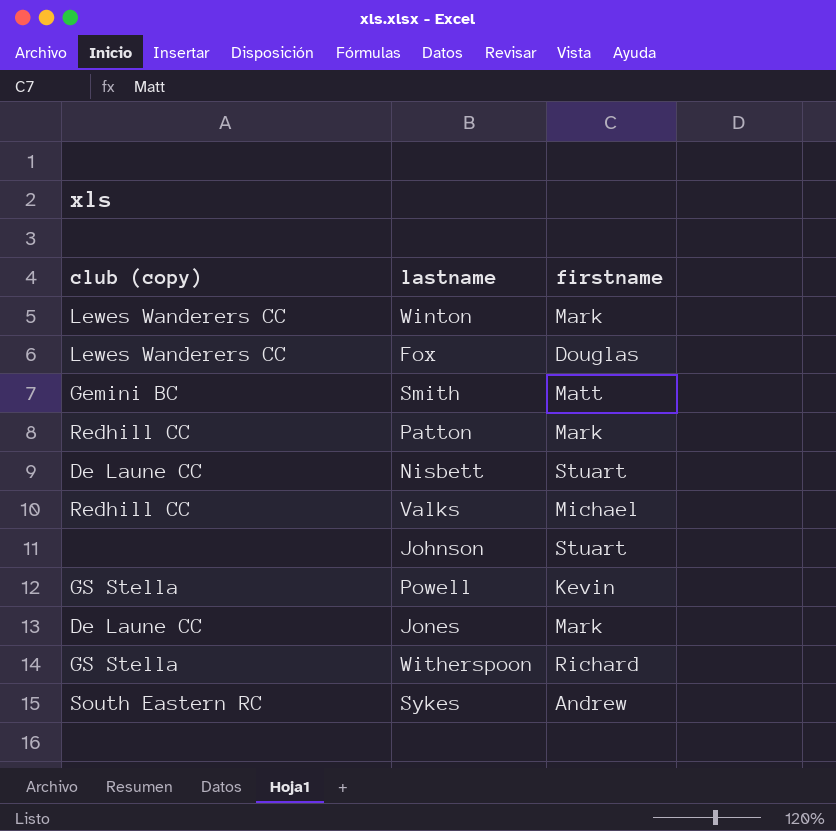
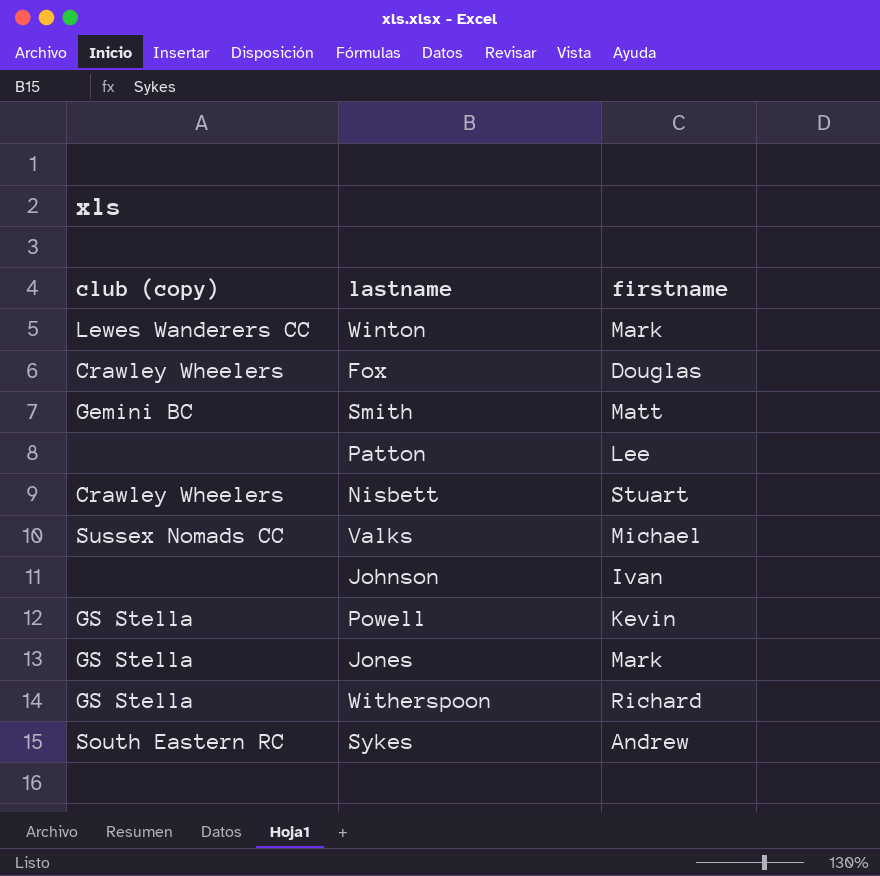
Fox | club (copy): Lewes Wanderers CC -> Crawley Wheelers
Patton | club (copy): Redhill CC -> none
Patton | firstname: Mark -> Lee
Nisbett | club (copy): De Laune CC -> Crawley Wheelers
Valks | club (copy): Redhill CC -> Sussex Nomads CC
Johnson | firstname: Stuart -> Ivan
Jones | club (copy): De Laune CC -> GS Stella

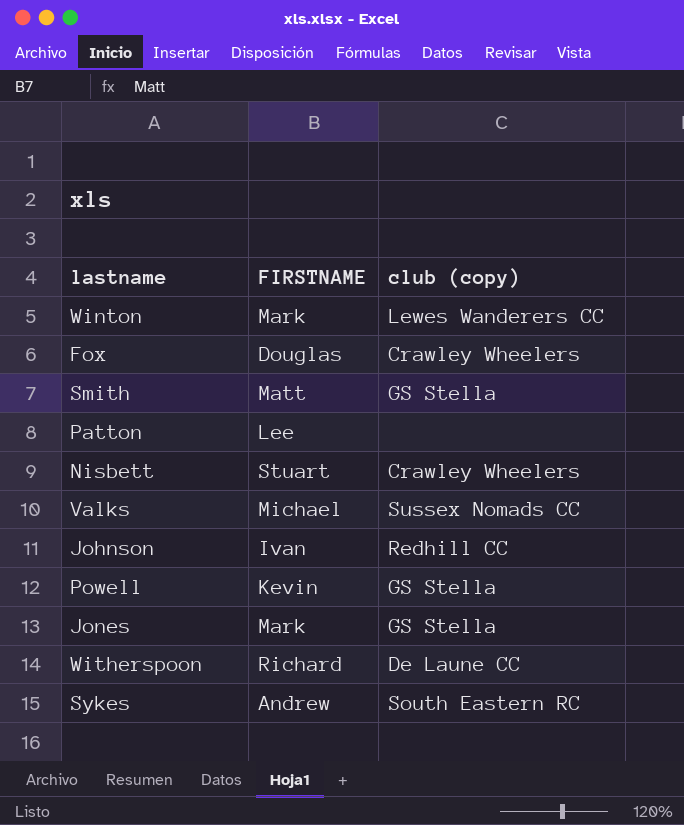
column name: firstname -> FIRSTNAME
column club (copy) | position: 1 -> 3
Smith | club (copy): Gemini BC -> GS Stella
Johnson | club (copy): none -> Redhill CC
Witherspoon | club (copy): GS Stella -> De Laune CC

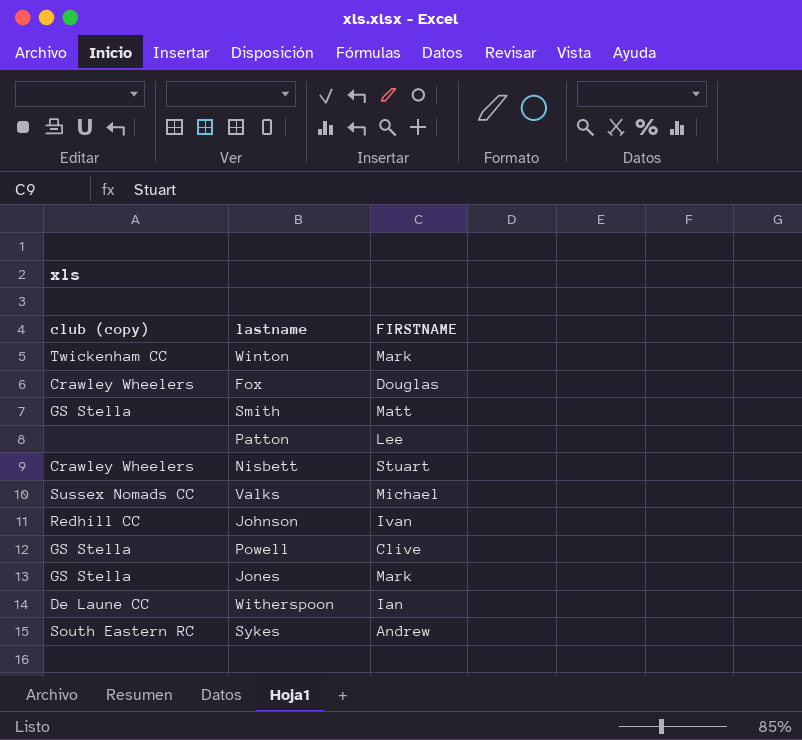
column club (copy) | position: 3 -> 1
Winton | club (copy): Lewes Wanderers CC -> Twickenham CC
Powell | FIRSTNAME: Kevin -> Clive
Witherspoon | FIRSTNAME: Richard -> Ian

